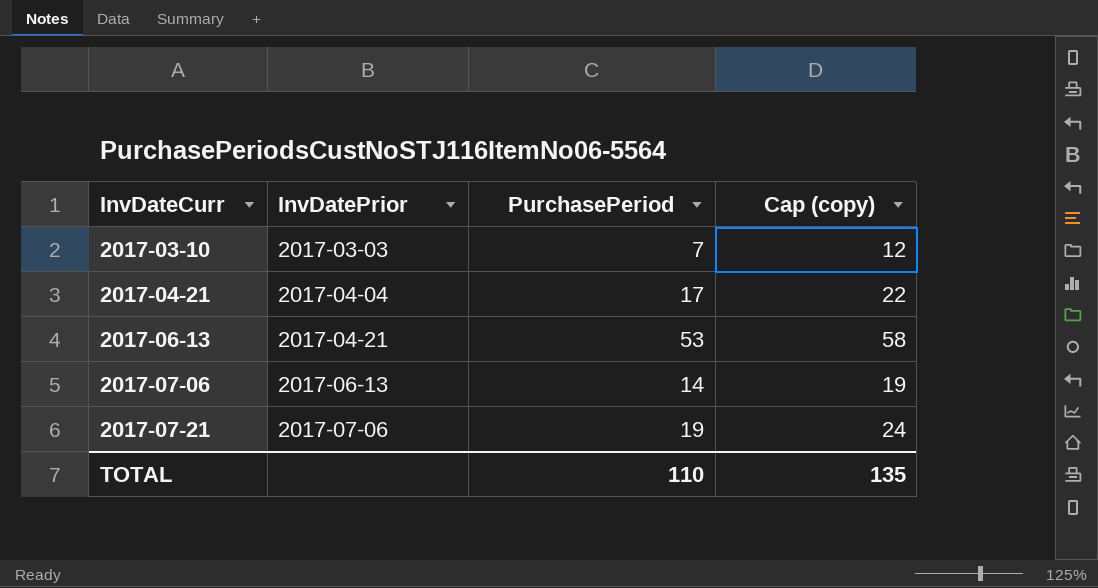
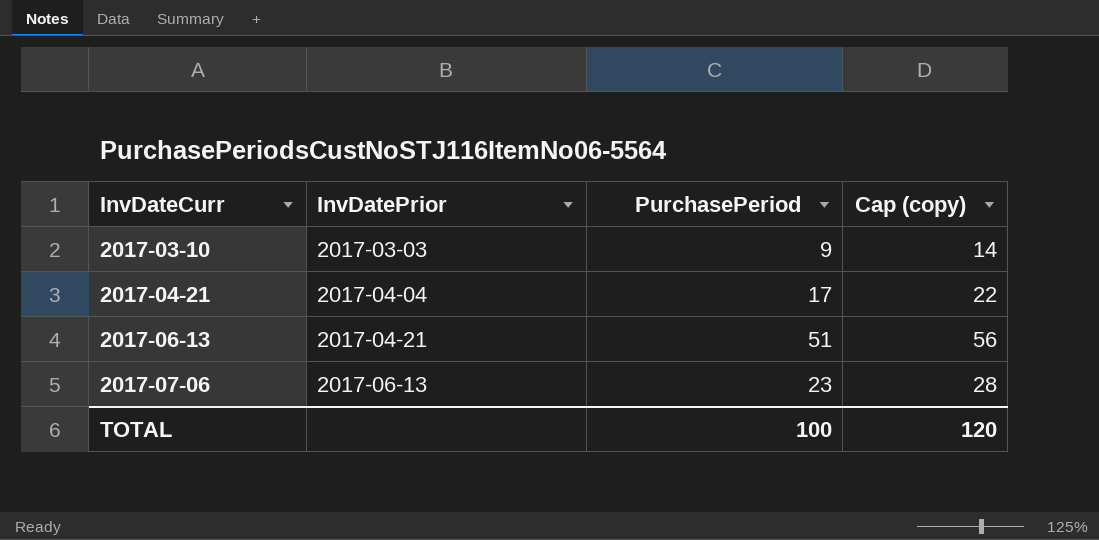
row 2017-07-21: 2017-07-06 | 19 | 24 -> none
2017-03-10 | PurchasePeriod: 7 -> 9
2017-03-10 | Cap (copy): 12 -> 14
2017-06-13 | PurchasePeriod: 53 -> 51
2017-06-13 | Cap (copy): 58 -> 56
2017-07-06 | PurchasePeriod: 14 -> 23
2017-07-06 | Cap (copy): 19 -> 28
TOTAL | PurchasePeriod: 110 -> 100
TOTAL | Cap (copy): 135 -> 120

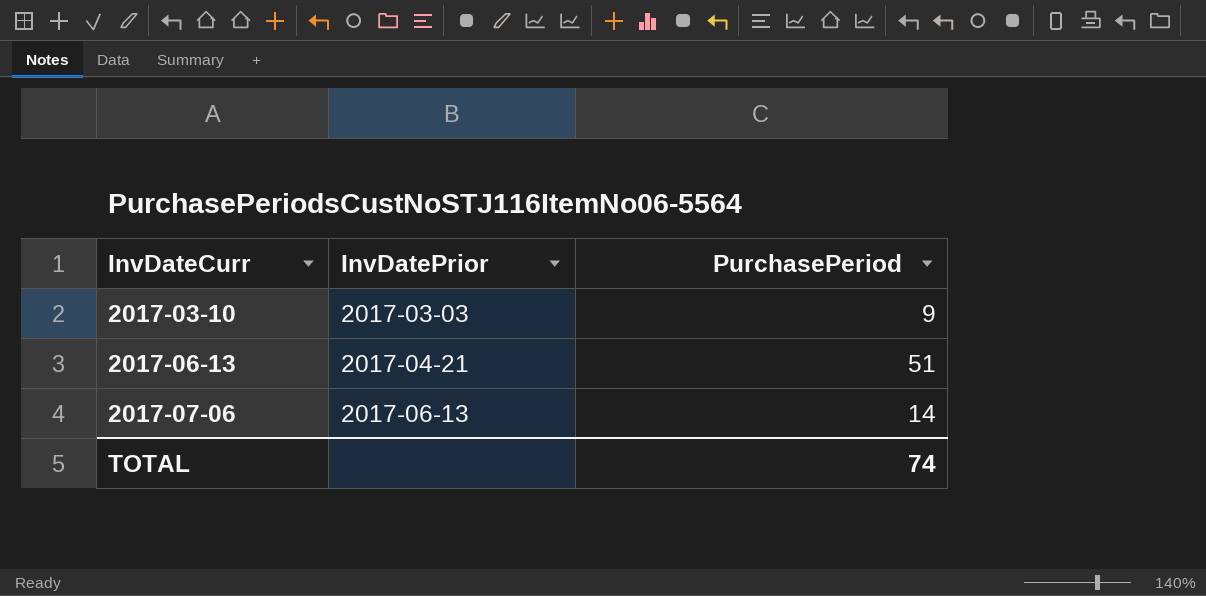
column Cap (copy) | formula: [PurchasePeriod] + 5 -> none
row 2017-04-21: 2017-04-04 | 17 | 22 -> none
2017-07-06 | PurchasePeriod: 23 -> 14
TOTAL | PurchasePeriod: 100 -> 74

